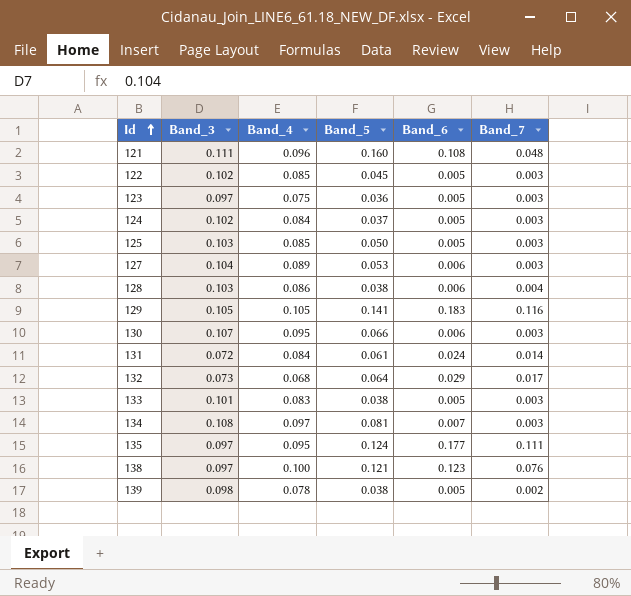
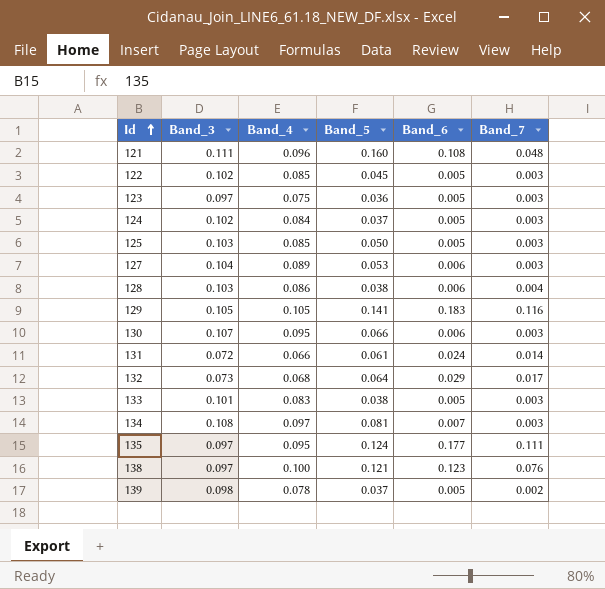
131 | Band_4: 0.084 -> 0.066
139 | Band_5: 0.038 -> 0.037

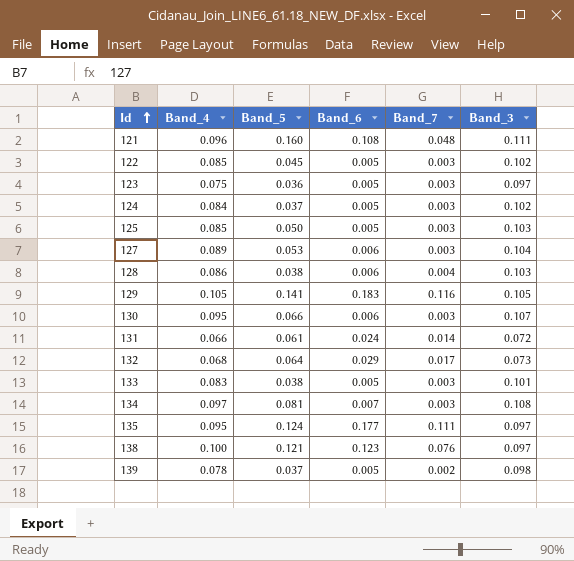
column Band_3 | position: 2 -> 6

